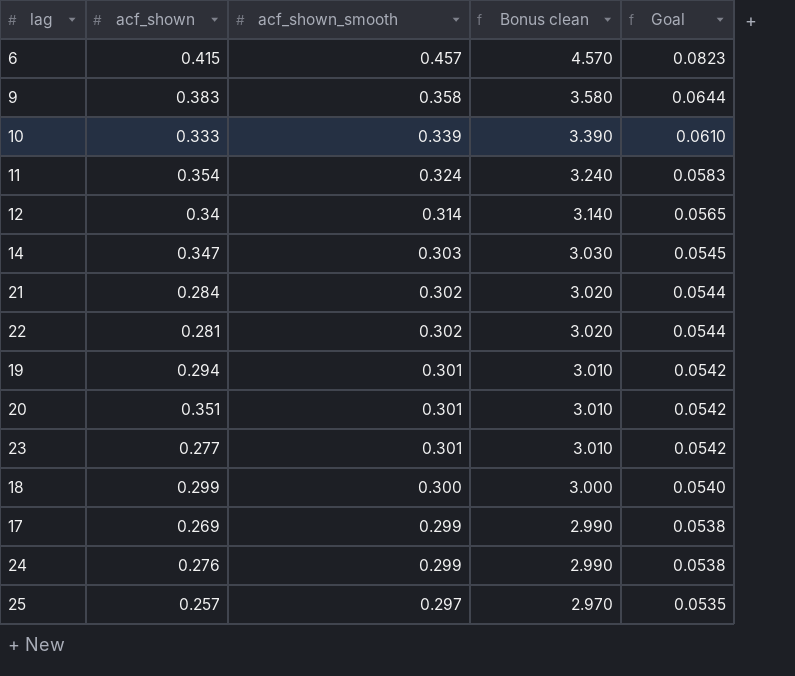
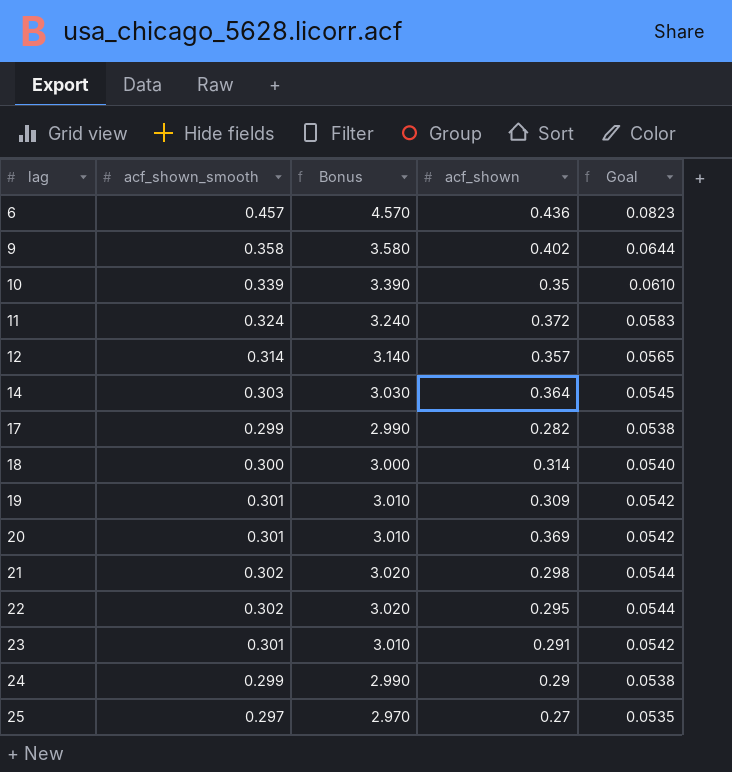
row order: acf_shown_smooth descending -> lag ascending
column name: Bonus clean -> Bonus
column acf_shown | position: 2 -> 4
6 | acf_shown: 0.415 -> 0.436
9 | acf_shown: 0.383 -> 0.402
10 | acf_shown: 0.333 -> 0.35
11 | acf_shown: 0.354 -> 0.372
12 | acf_shown: 0.34 -> 0.357
14 | acf_shown: 0.347 -> 0.364
17 | acf_shown: 0.269 -> 0.282
18 | acf_shown: 0.299 -> 0.314
19 | acf_shown: 0.294 -> 0.309
20 | acf_shown: 0.351 -> 0.369
21 | acf_shown: 0.284 -> 0.298
22 | acf_shown: 0.281 -> 0.295
23 | acf_shown: 0.277 -> 0.291
24 | acf_shown: 0.276 -> 0.29
25 | acf_shown: 0.257 -> 0.27

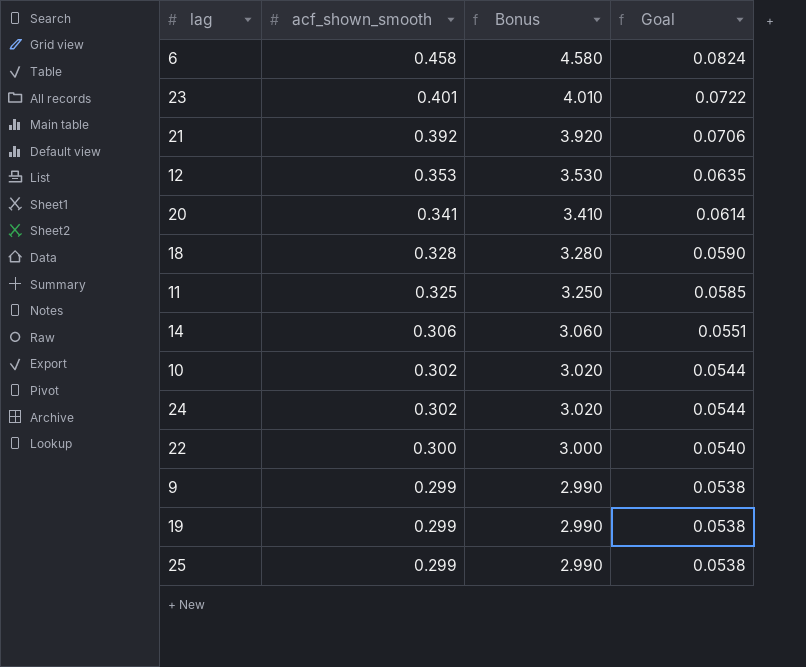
row order: lag ascending -> acf_shown_smooth descending
column acf_shown | position: 4 -> none
row 17: 0.299 | 2.990 | 0.282 | 0.0538 -> none
6 | acf_shown_smooth: 0.457 -> 0.458
6 | Bonus: 4.570 -> 4.580
6 | Goal: 0.0823 -> 0.0824
23 | acf_shown_smooth: 0.301 -> 0.401
23 | Bonus: 3.010 -> 4.010
23 | Goal: 0.0542 -> 0.0722
21 | acf_shown_smooth: 0.302 -> 0.392
21 | Bonus: 3.020 -> 3.920
21 | Goal: 0.0544 -> 0.0706
12 | acf_shown_smooth: 0.314 -> 0.353
12 | Bonus: 3.140 -> 3.530
12 | Goal: 0.0565 -> 0.0635
20 | acf_shown_smooth: 0.301 -> 0.341
20 | Bonus: 3.010 -> 3.410
20 | Goal: 0.0542 -> 0.0614
18 | acf_shown_smooth: 0.300 -> 0.328
18 | Bonus: 3.000 -> 3.280
18 | Goal: 0.0540 -> 0.0590
11 | acf_shown_smooth: 0.324 -> 0.325
11 | Bonus: 3.240 -> 3.250
11 | Goal: 0.0583 -> 0.0585
14 | acf_shown_smooth: 0.303 -> 0.306
14 | Bonus: 3.030 -> 3.060
14 | Goal: 0.0545 -> 0.0551
10 | acf_shown_smooth: 0.339 -> 0.302
10 | Bonus: 3.390 -> 3.020
10 | Goal: 0.0610 -> 0.0544
24 | acf_shown_smooth: 0.299 -> 0.302
24 | Bonus: 2.990 -> 3.020
24 | Goal: 0.0538 -> 0.0544
22 | acf_shown_smooth: 0.302 -> 0.300
22 | Bonus: 3.020 -> 3.000
22 | Goal: 0.0544 -> 0.0540
9 | acf_shown_smooth: 0.358 -> 0.299
9 | Bonus: 3.580 -> 2.990
9 | Goal: 0.0644 -> 0.0538
19 | acf_shown_smooth: 0.301 -> 0.299
19 | Bonus: 3.010 -> 2.990
19 | Goal: 0.0542 -> 0.0538
25 | acf_shown_smooth: 0.297 -> 0.299
25 | Bonus: 2.970 -> 2.990
25 | Goal: 0.0535 -> 0.0538

